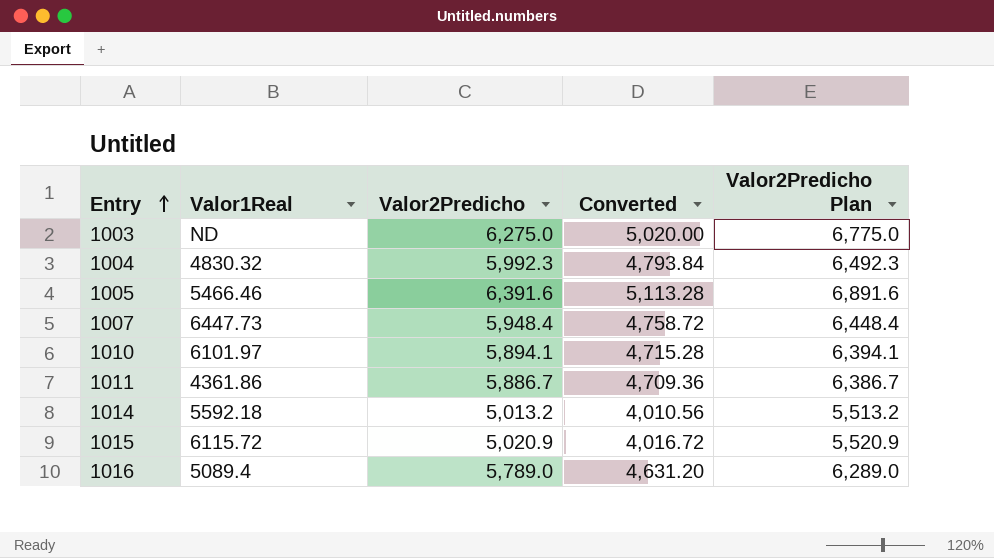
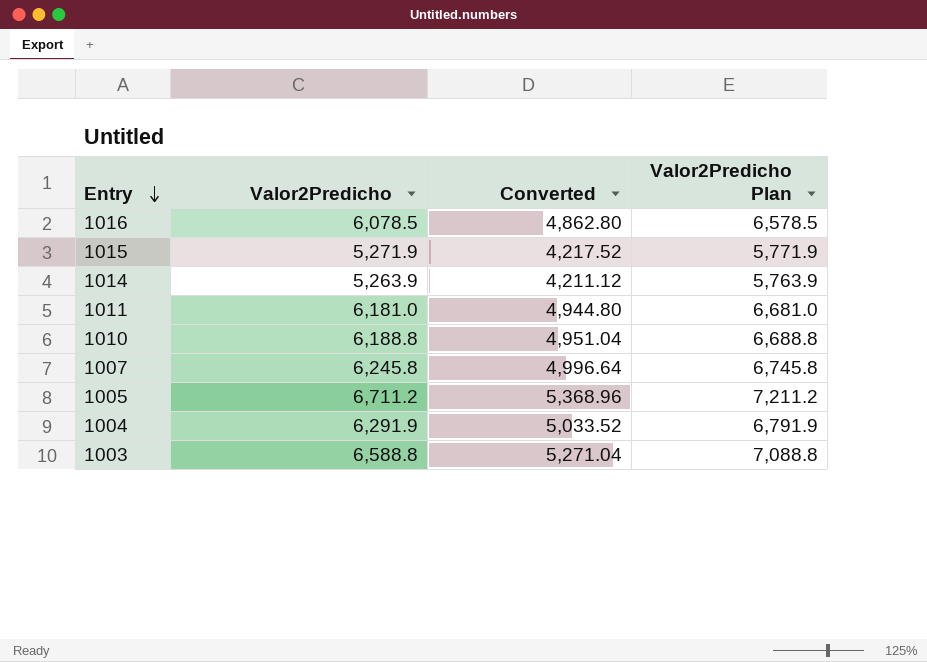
row order: Entry ascending -> Entry descending
column Valor1Real | position: 2 -> none
1016 | Valor2Predicho: 5,789.0 -> 6,078.5
1016 | Converted: 4,631.20 -> 4,862.80
1016 | Valor2Predicho Plan: 6,289.0 -> 6,578.5
1015 | Valor2Predicho: 5,020.9 -> 5,271.9
1015 | Converted: 4,016.72 -> 4,217.52
1015 | Valor2Predicho Plan: 5,520.9 -> 5,771.9
1014 | Valor2Predicho: 5,013.2 -> 5,263.9
1014 | Converted: 4,010.56 -> 4,211.12
1014 | Valor2Predicho Plan: 5,513.2 -> 5,763.9
1011 | Valor2Predicho: 5,886.7 -> 6,181.0
1011 | Converted: 4,709.36 -> 4,944.80
1011 | Valor2Predicho Plan: 6,386.7 -> 6,681.0
1010 | Valor2Predicho: 5,894.1 -> 6,188.8
1010 | Converted: 4,715.28 -> 4,951.04
1010 | Valor2Predicho Plan: 6,394.1 -> 6,688.8
1007 | Valor2Predicho: 5,948.4 -> 6,245.8
1007 | Converted: 4,758.72 -> 4,996.64
1007 | Valor2Predicho Plan: 6,448.4 -> 6,745.8
1005 | Valor2Predicho: 6,391.6 -> 6,711.2
1005 | Converted: 5,113.28 -> 5,368.96
1005 | Valor2Predicho Plan: 6,891.6 -> 7,211.2
1004 | Valor2Predicho: 5,992.3 -> 6,291.9
1004 | Converted: 4,793.84 -> 5,033.52
1004 | Valor2Predicho Plan: 6,492.3 -> 6,791.9
1003 | Valor2Predicho: 6,275.0 -> 6,588.8
1003 | Converted: 5,020.00 -> 5,271.04
1003 | Valor2Predicho Plan: 6,775.0 -> 7,088.8

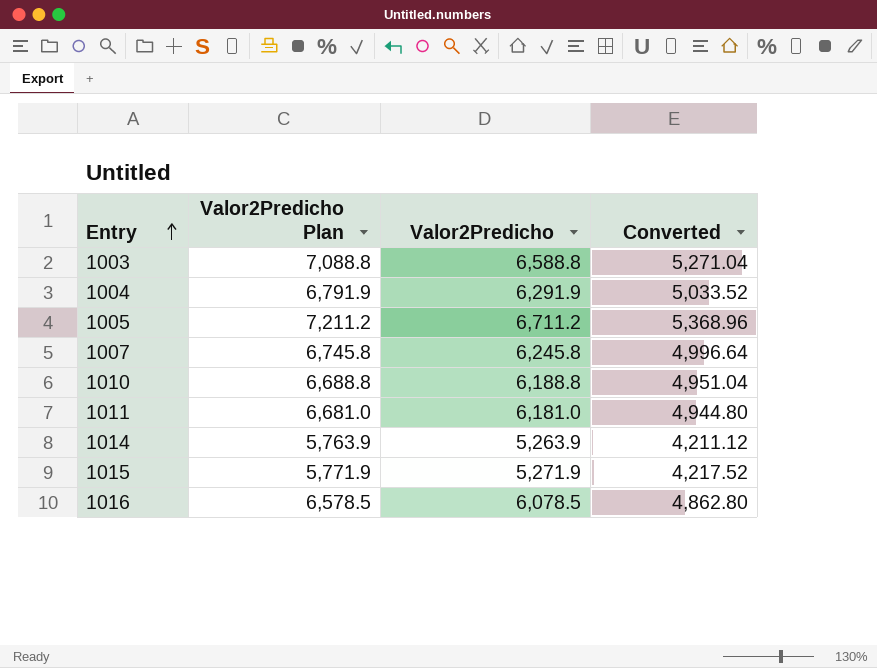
row order: Entry descending -> Entry ascending
column Valor2Predicho Plan | position: 4 -> 2

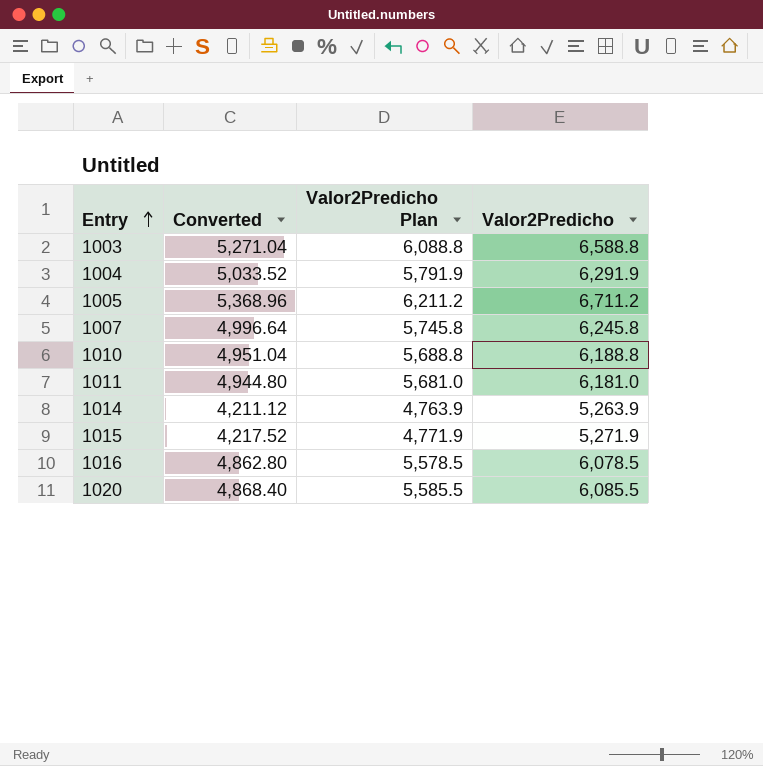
column Converted | position: 4 -> 2
column Valor2Predicho Plan | formula: [Valor2Predicho] + 500 -> [Valor2Predicho] - 500
row 1020: none -> 4,868.40 | 5,585.5 | 6,085.5

